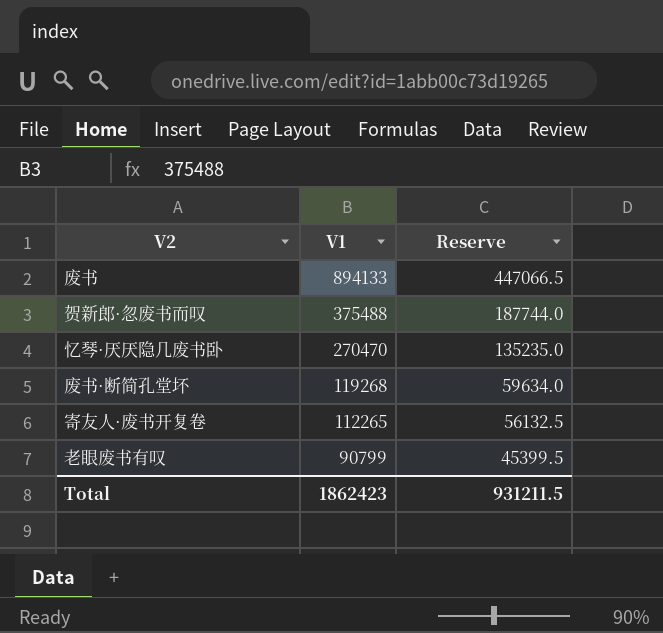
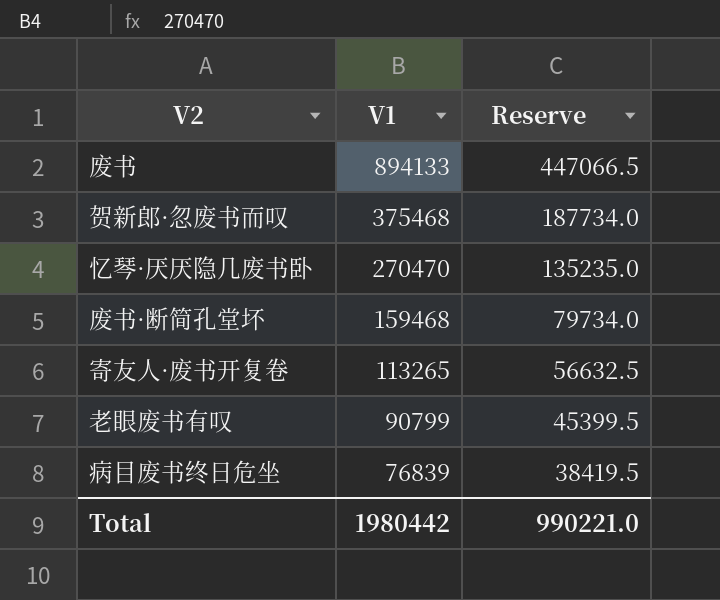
贺新郎·忽废书而叹 | V1: 375488 -> 375468
贺新郎·忽废书而叹 | Reserve: 187744.0 -> 187734.0
废书·断简孔堂坏 | V1: 119268 -> 159468
废书·断简孔堂坏 | Reserve: 59634.0 -> 79734.0
寄友人·废书开复卷 | V1: 112265 -> 113265
寄友人·废书开复卷 | Reserve: 56132.5 -> 56632.5
row 病目废书终日危坐: none -> 76839 | 38419.5
Total | V1: 1862423 -> 1980442
Total | Reserve: 931211.5 -> 990221.0

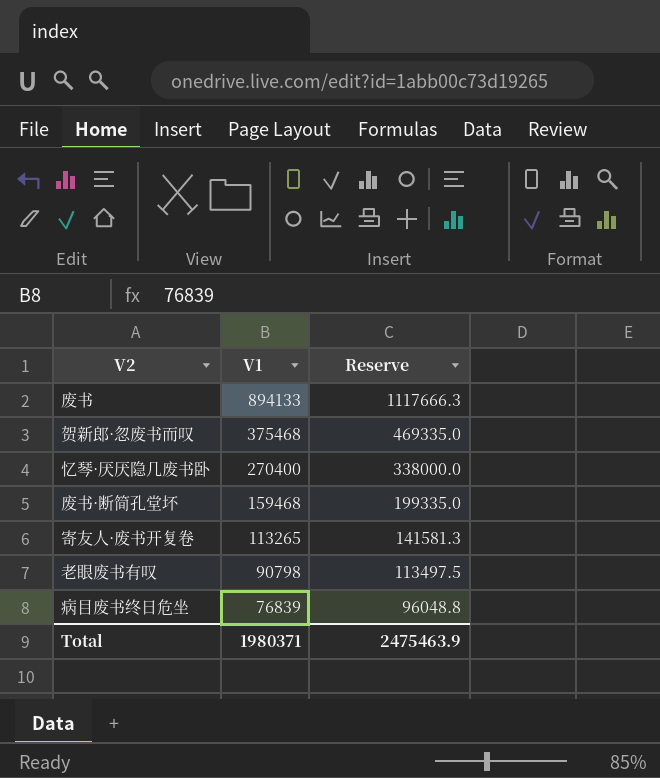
column Reserve | formula: [V1] * 0.5 -> [V1] * 1.25
忆琴·厌厌隐几废书卧 | V1: 270470 -> 270400
老眼废书有叹 | V1: 90799 -> 90798
Total | V1: 1980442 -> 1980371
Total | Reserve: 990221.0 -> 2475463.9

